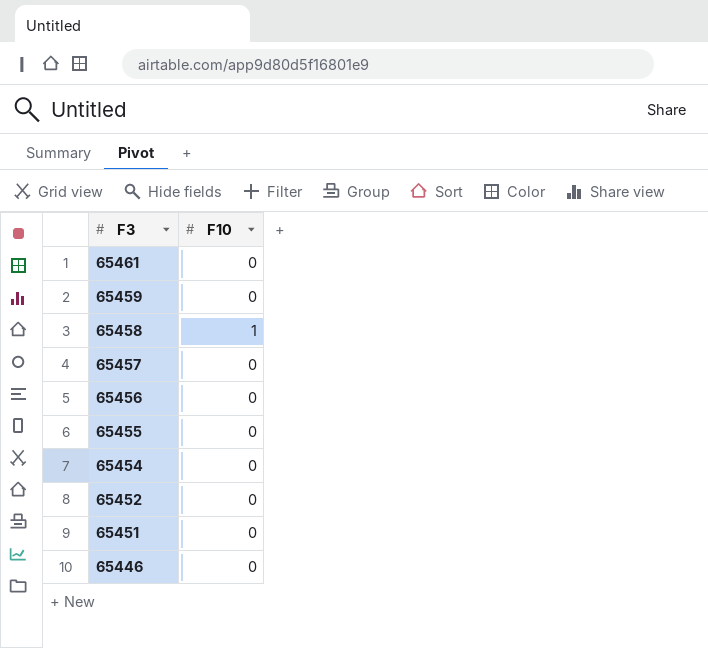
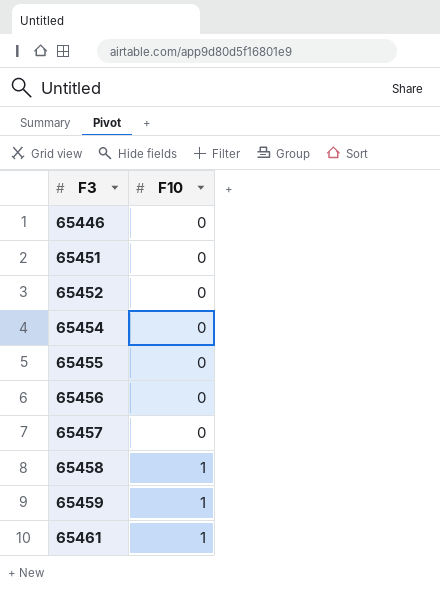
row order: F3 descending -> F3 ascending
65459 | F10: 0 -> 1
65461 | F10: 0 -> 1

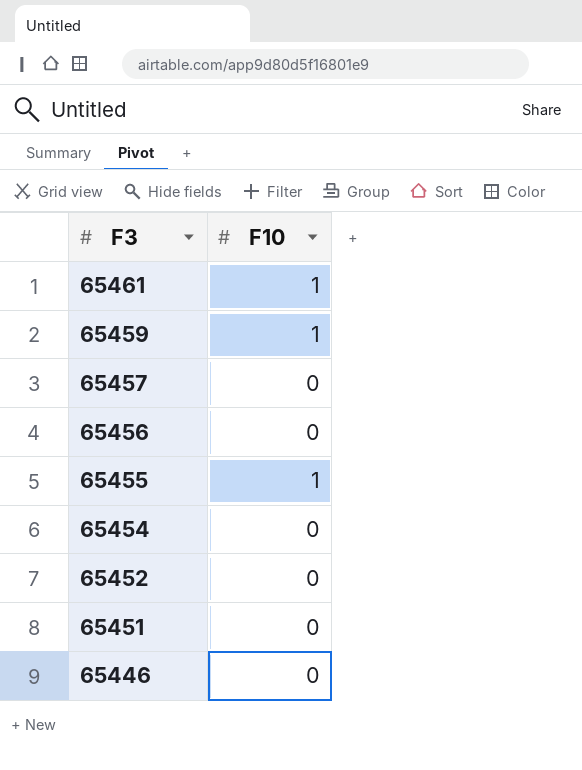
row order: F3 ascending -> F3 descending
row 65458: 1 -> none
65455 | F10: 0 -> 1

